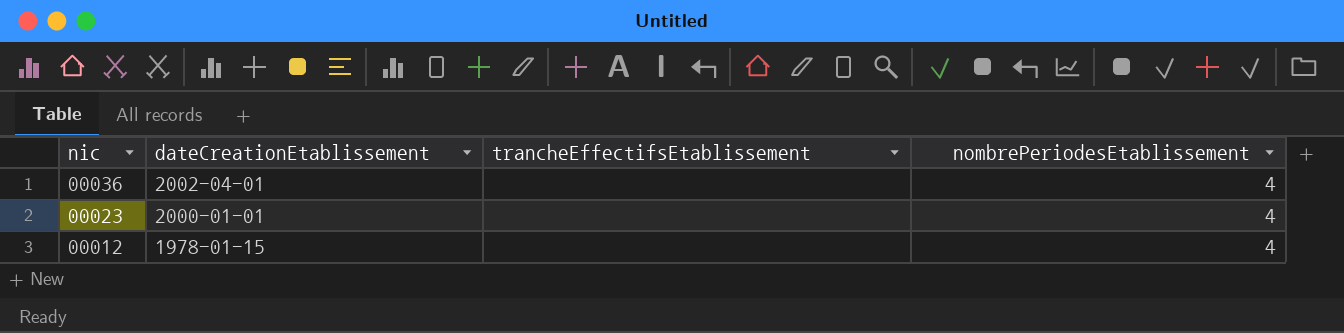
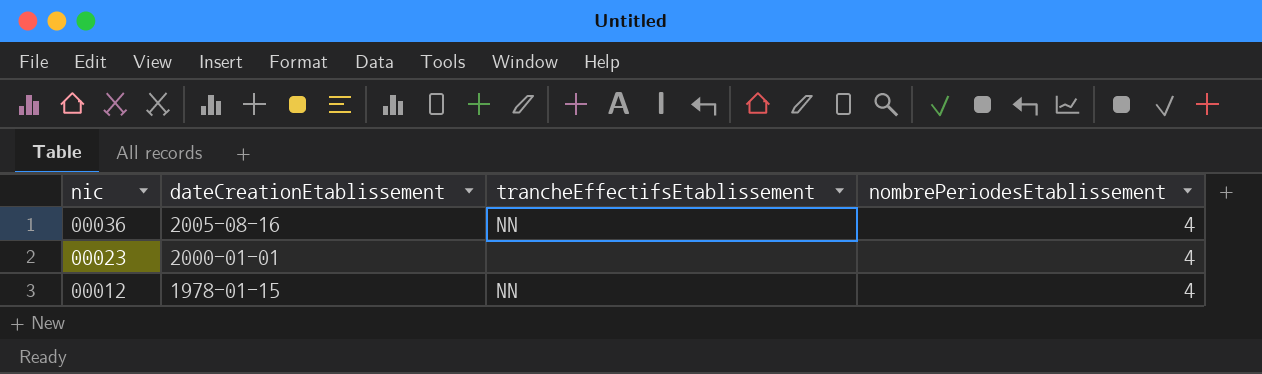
00036 | dateCreationEtablissement: 2002-04-01 -> 2005-08-16
00036 | trancheEffectifsEtablissement: none -> NN
00012 | trancheEffectifsEtablissement: none -> NN

